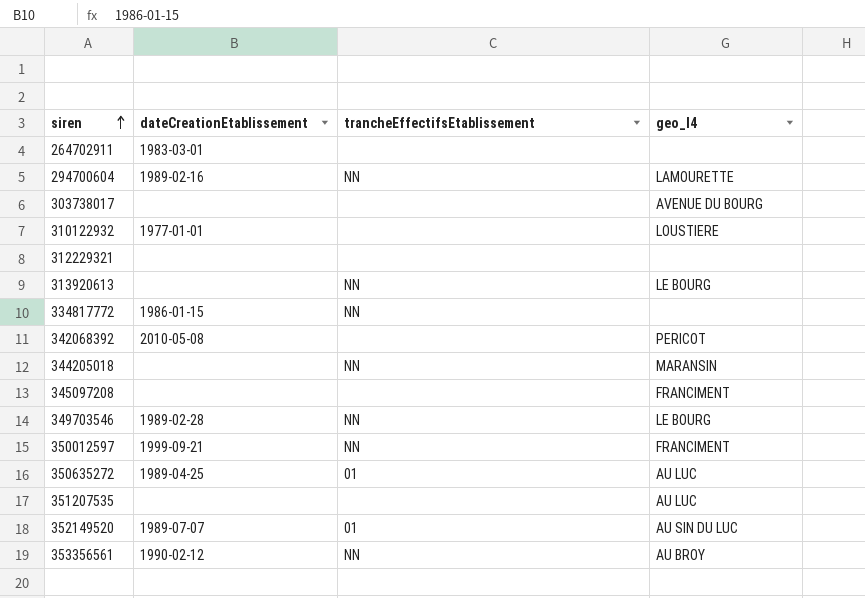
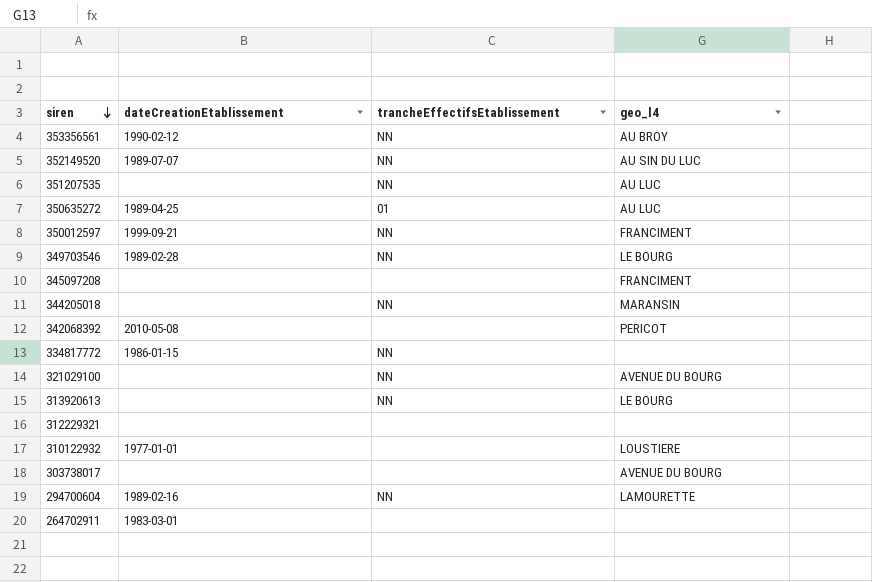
row order: siren ascending -> siren descending
352149520 | trancheEffectifsEtablissement: 01 -> NN
351207535 | trancheEffectifsEtablissement: none -> NN
row 321029100: none -> none | NN | AVENUE DU BOURG

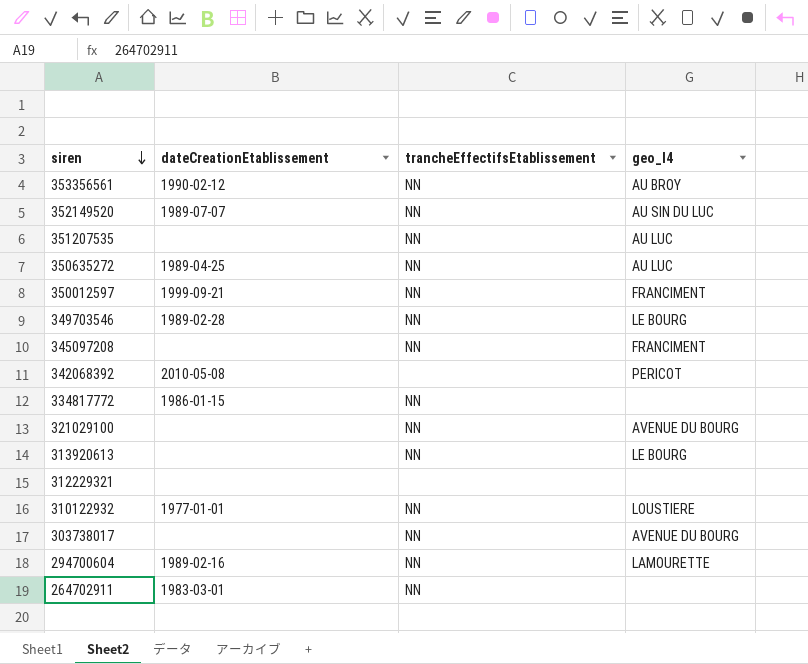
row 344205018: none | NN | MARANSIN -> none
350635272 | trancheEffectifsEtablissement: 01 -> NN
345097208 | trancheEffectifsEtablissement: none -> NN
310122932 | trancheEffectifsEtablissement: none -> NN
303738017 | trancheEffectifsEtablissement: none -> NN
264702911 | trancheEffectifsEtablissement: none -> NN

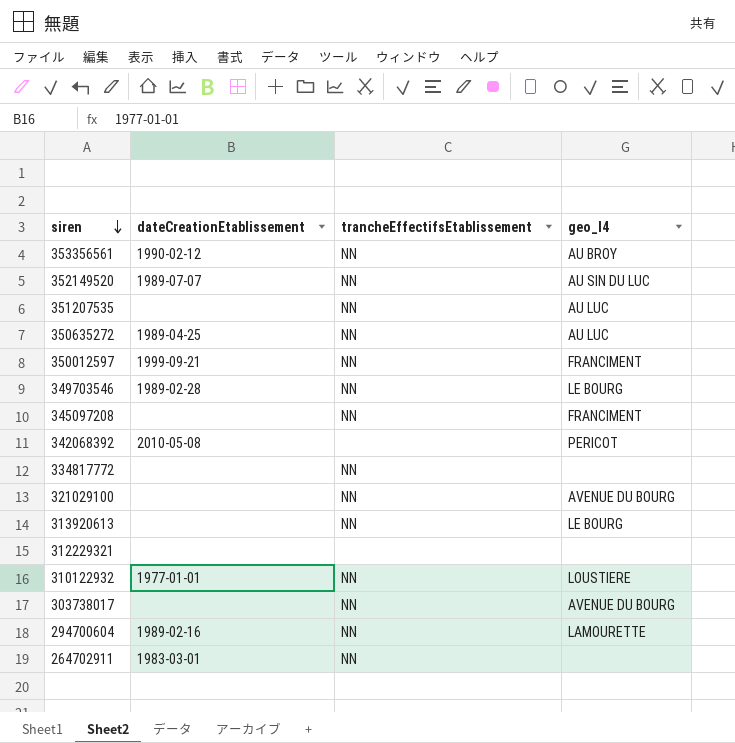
334817772 | dateCreationEtablissement: 1986-01-15 -> none

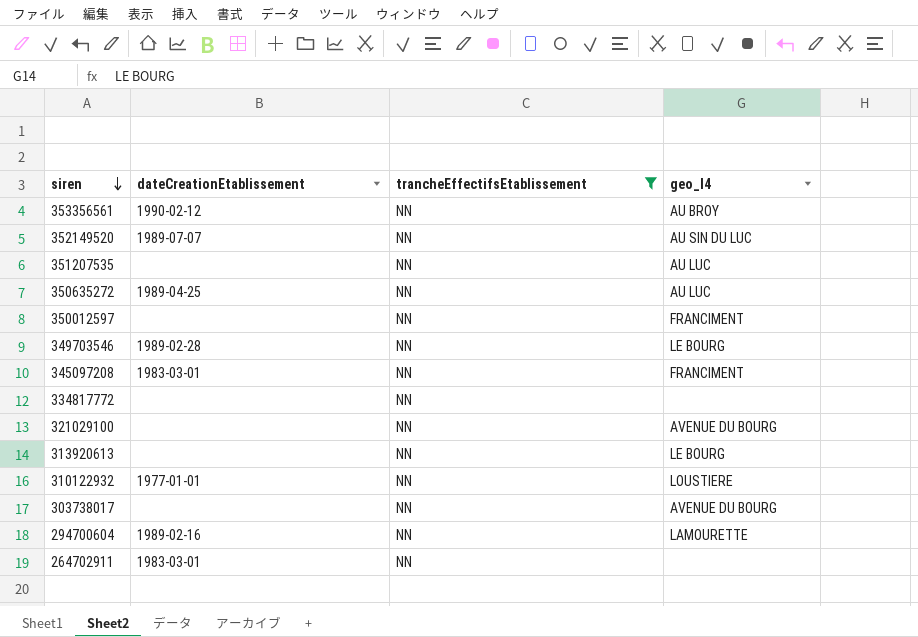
filter: none -> trancheEffectifsEtablissement = NN
350012597 | dateCreationEtablissement: 1999-09-21 -> none
345097208 | dateCreationEtablissement: none -> 1983-03-01

